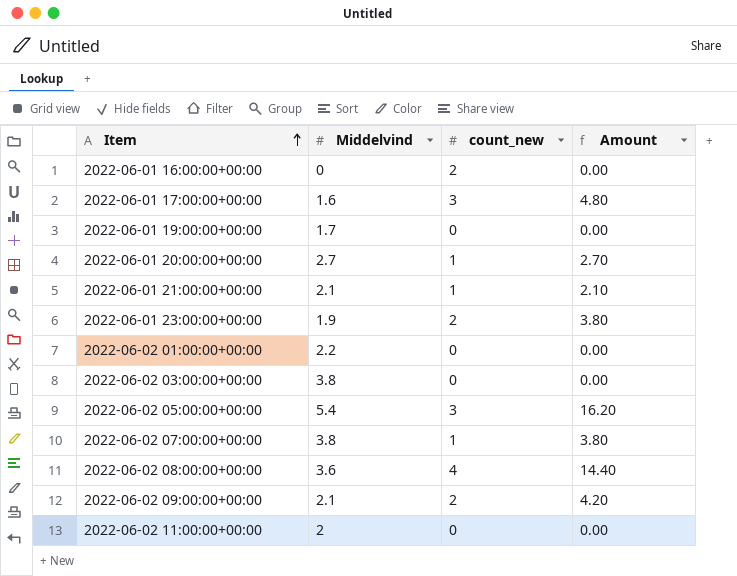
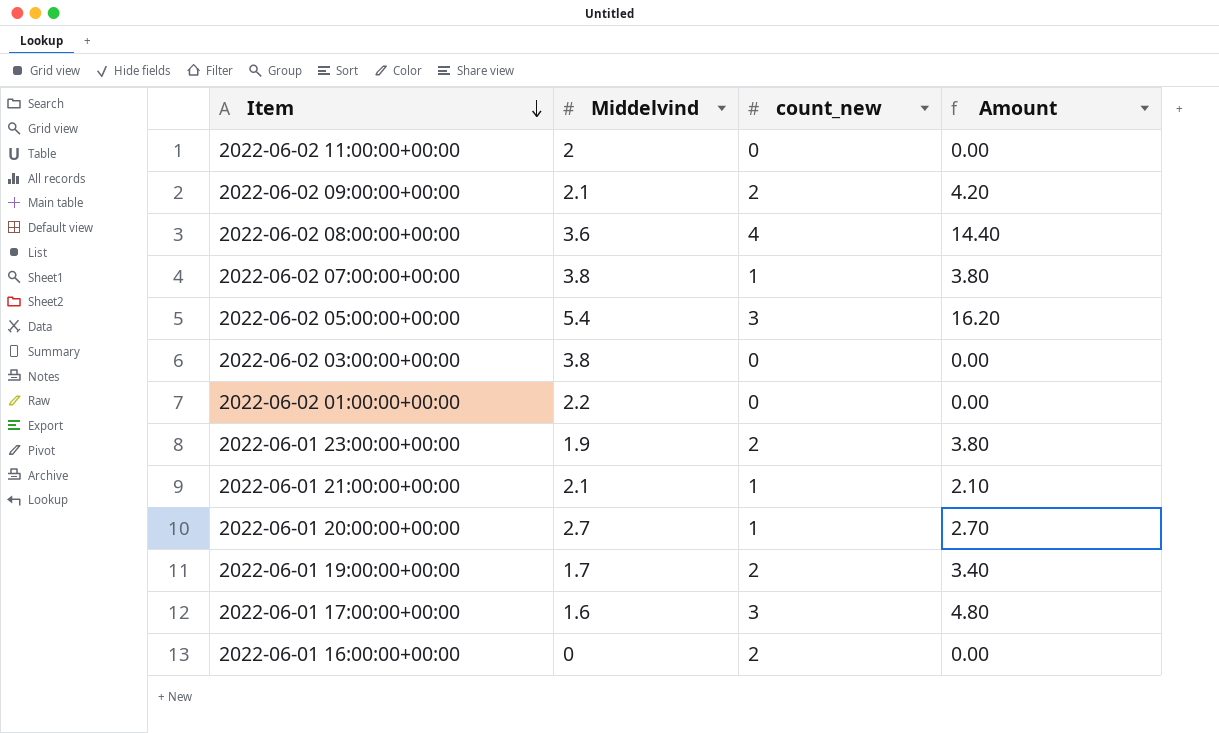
row order: Item ascending -> Item descending
2022-06-01 19:00:00+00:00 | count_new: 0 -> 2
2022-06-01 19:00:00+00:00 | Amount: 0.00 -> 3.40

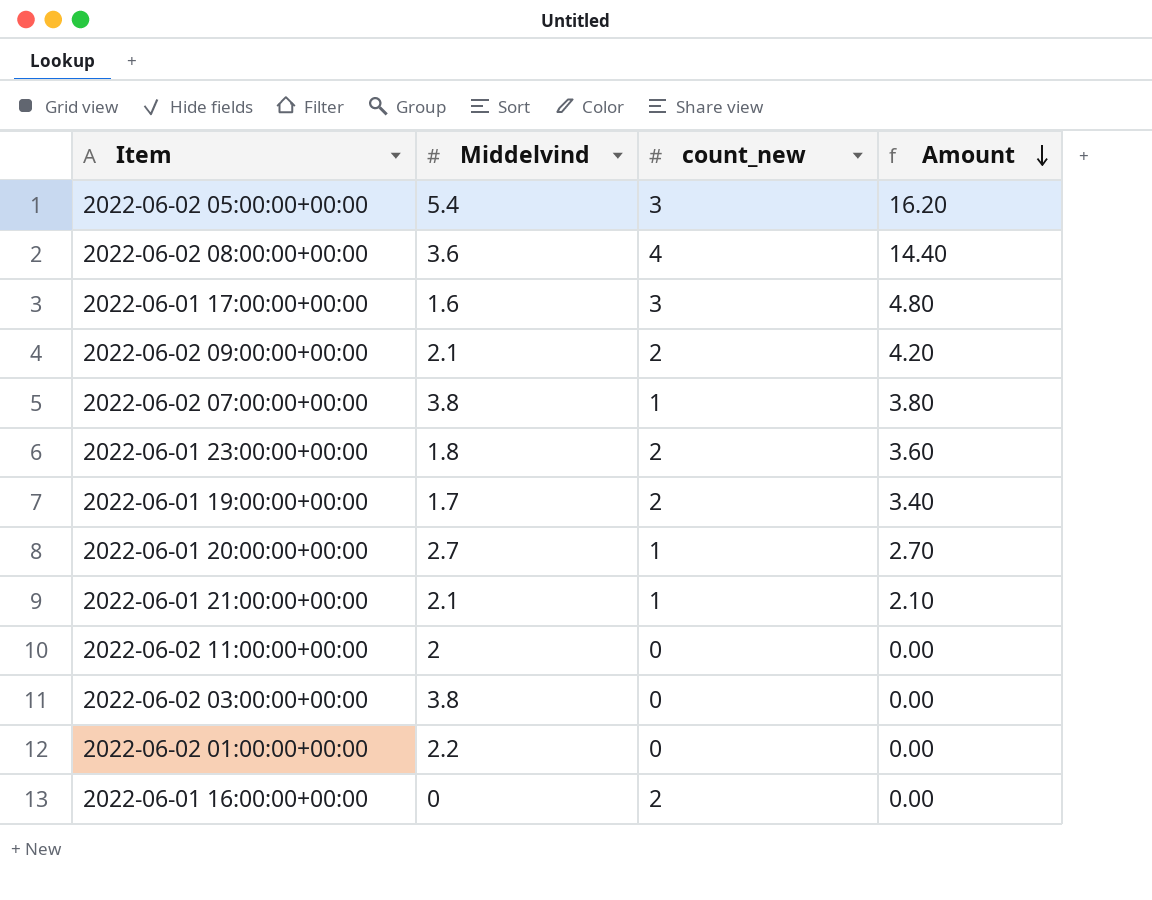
row order: Item descending -> Amount descending
2022-06-01 23:00:00+00:00 | Middelvind: 1.9 -> 1.8
2022-06-01 23:00:00+00:00 | Amount: 3.80 -> 3.60

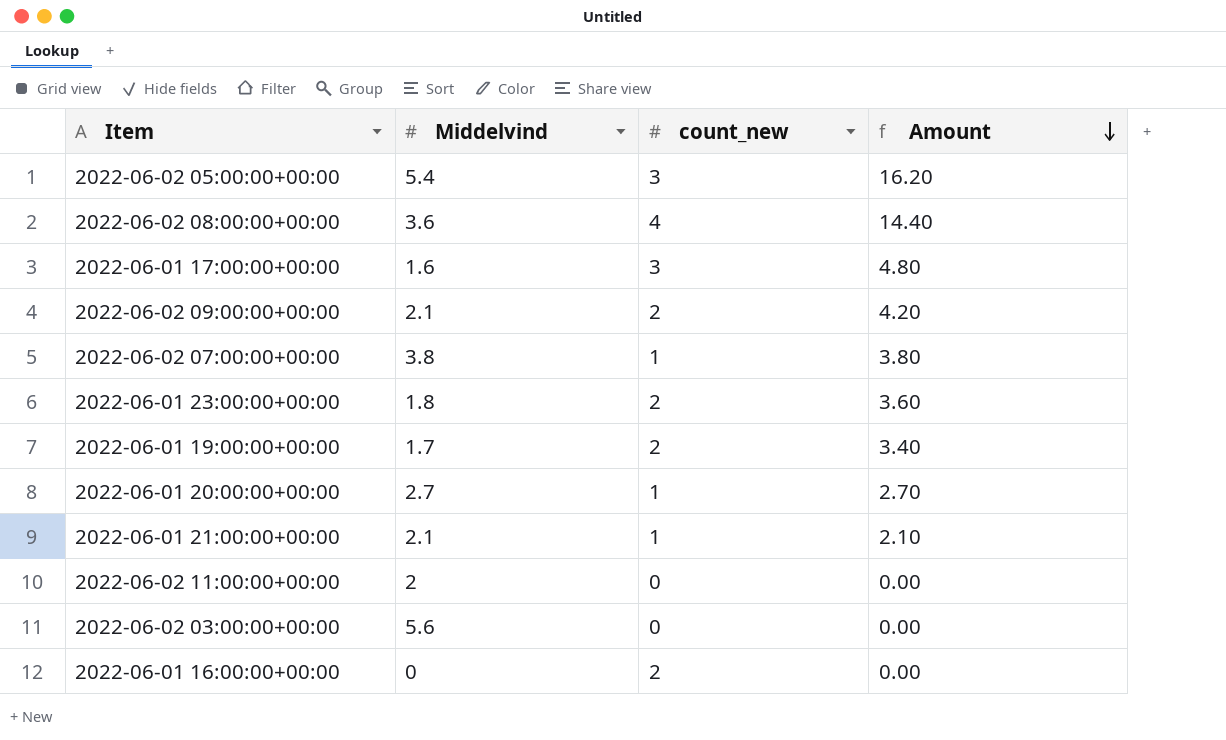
row 2022-06-02 01:00:00+00:00: 2.2 | 0 | 0.00 -> none
2022-06-02 03:00:00+00:00 | Middelvind: 3.8 -> 5.6

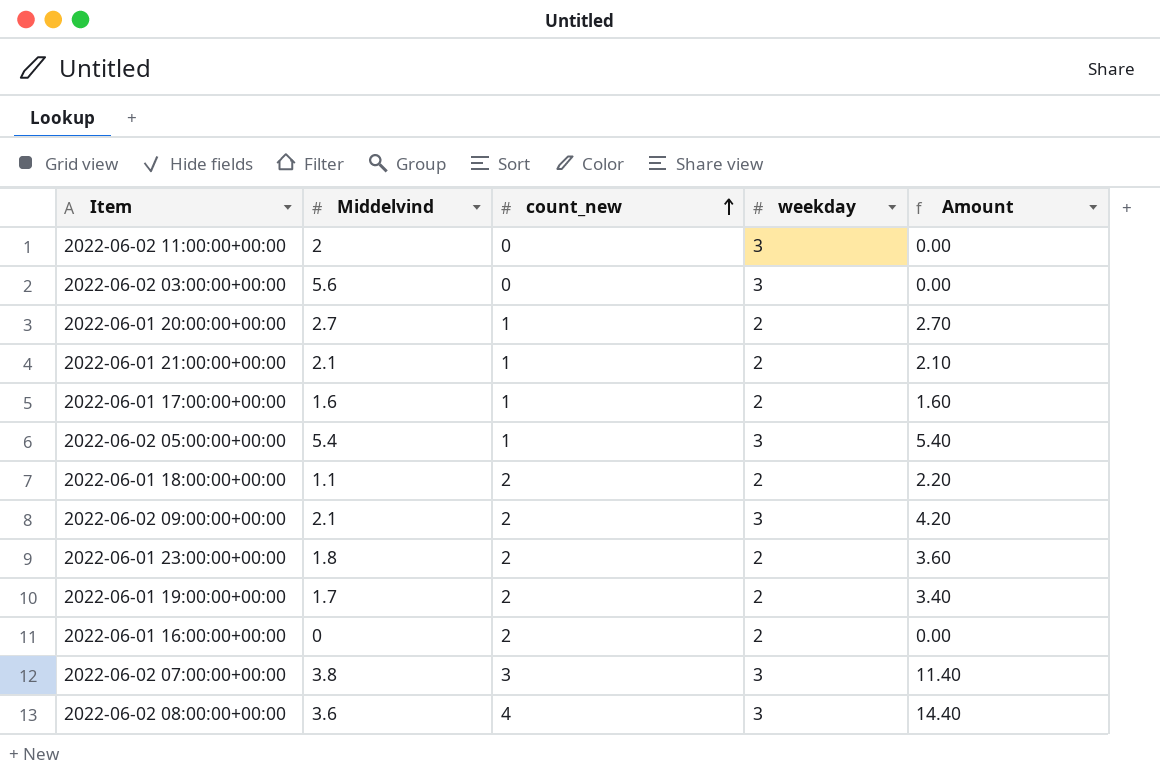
row order: Amount descending -> count_new ascending
column weekday | position: none -> 4
2022-06-01 17:00:00+00:00 | count_new: 3 -> 1
2022-06-01 17:00:00+00:00 | Amount: 4.80 -> 1.60
2022-06-02 05:00:00+00:00 | count_new: 3 -> 1
2022-06-02 05:00:00+00:00 | Amount: 16.20 -> 5.40
row 2022-06-01 18:00:00+00:00: none -> 1.1 | 2 | 2 | 2.20
2022-06-02 07:00:00+00:00 | count_new: 1 -> 3
2022-06-02 07:00:00+00:00 | Amount: 3.80 -> 11.40

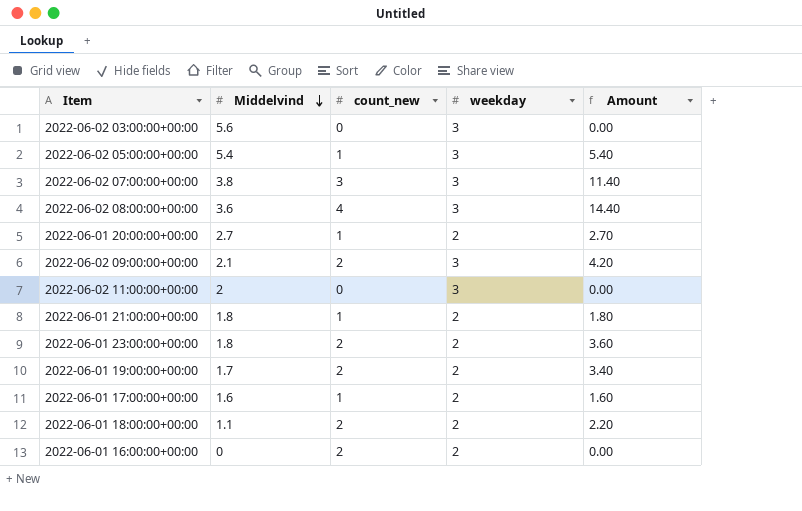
row order: count_new ascending -> Middelvind descending
2022-06-01 21:00:00+00:00 | Middelvind: 2.1 -> 1.8
2022-06-01 21:00:00+00:00 | Amount: 2.10 -> 1.80

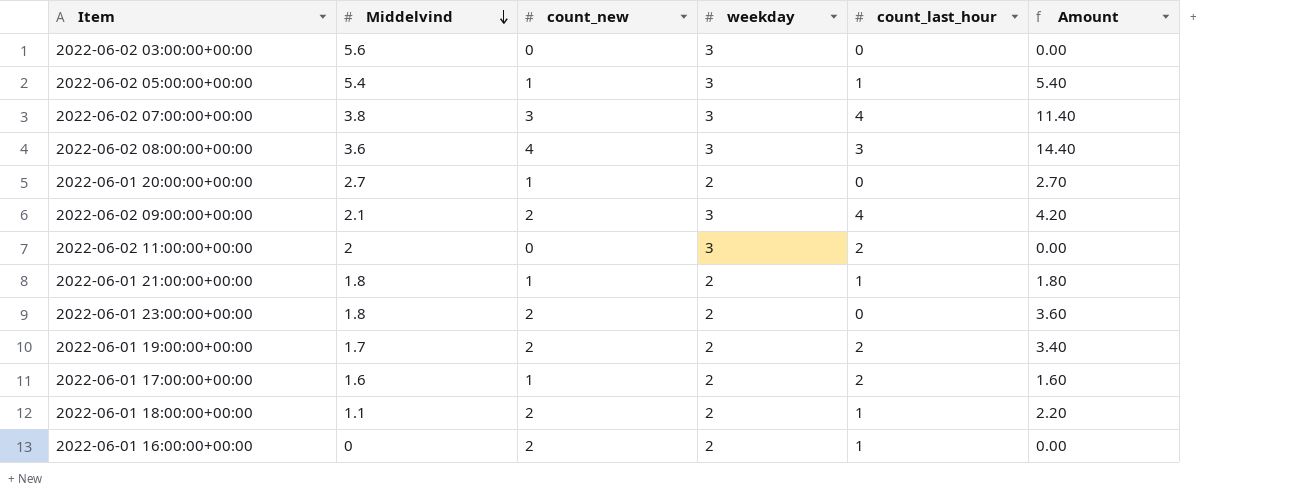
column count_last_hour | position: none -> 5

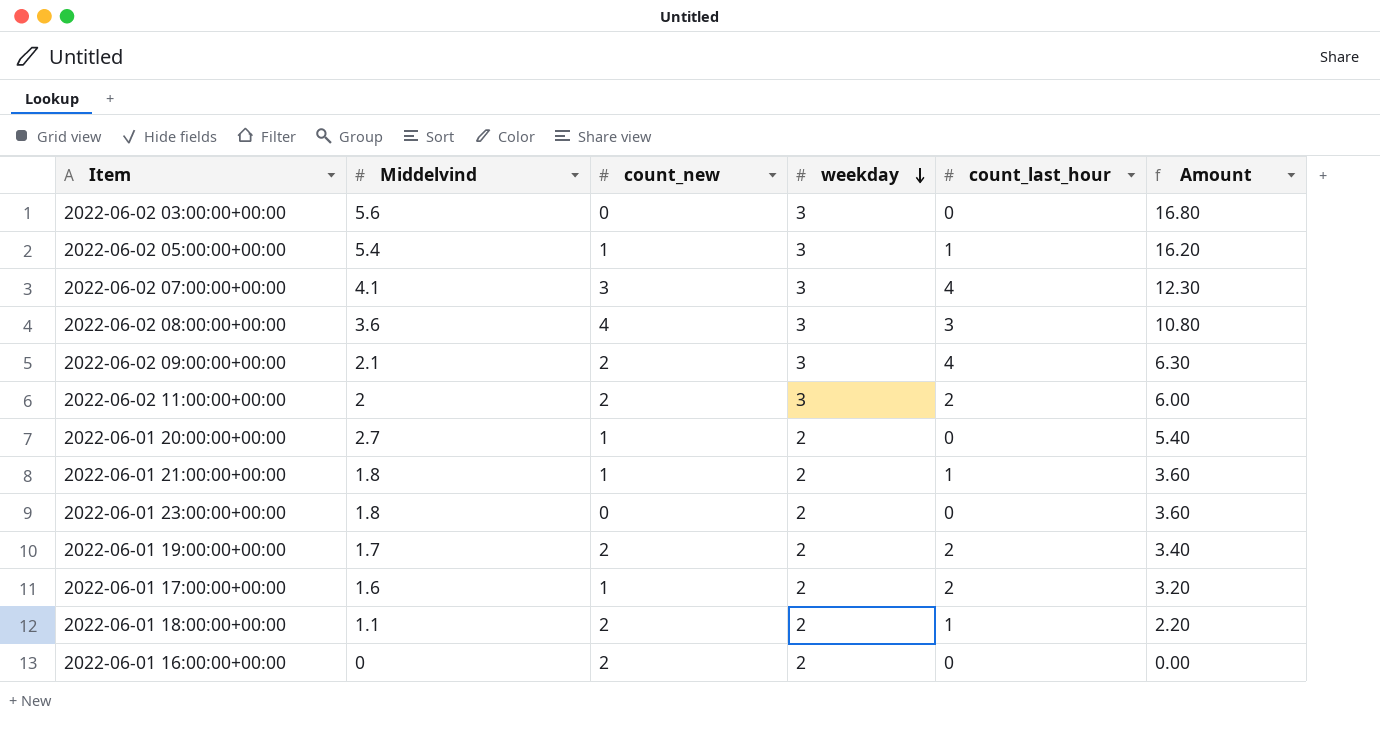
row order: Middelvind descending -> weekday descending
column Amount | formula: [Middelvind] * [count_new] -> [Middelvind] * [weekday]
2022-06-02 07:00:00+00:00 | Middelvind: 3.8 -> 4.1
2022-06-02 11:00:00+00:00 | count_new: 0 -> 2
2022-06-01 23:00:00+00:00 | count_new: 2 -> 0
2022-06-01 16:00:00+00:00 | count_last_hour: 1 -> 0

